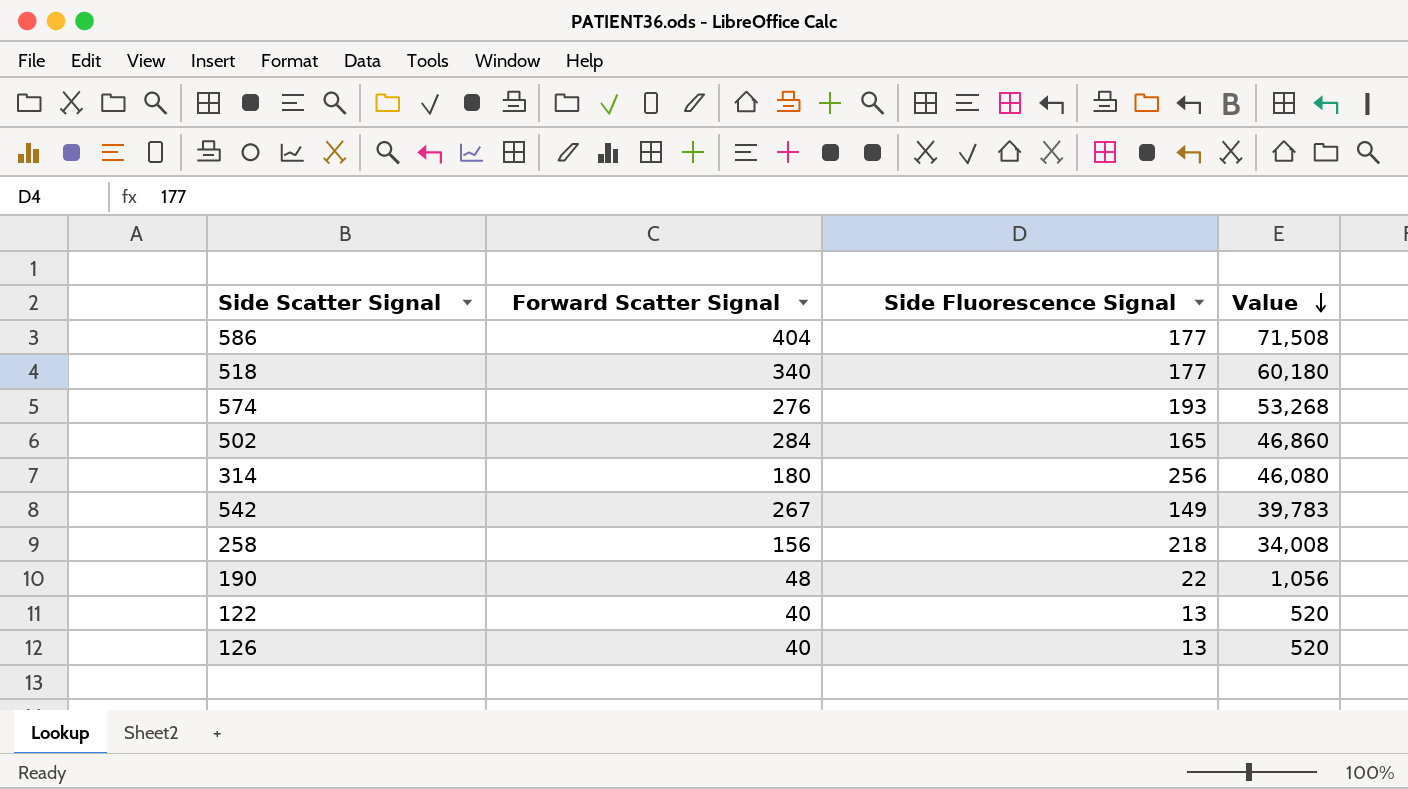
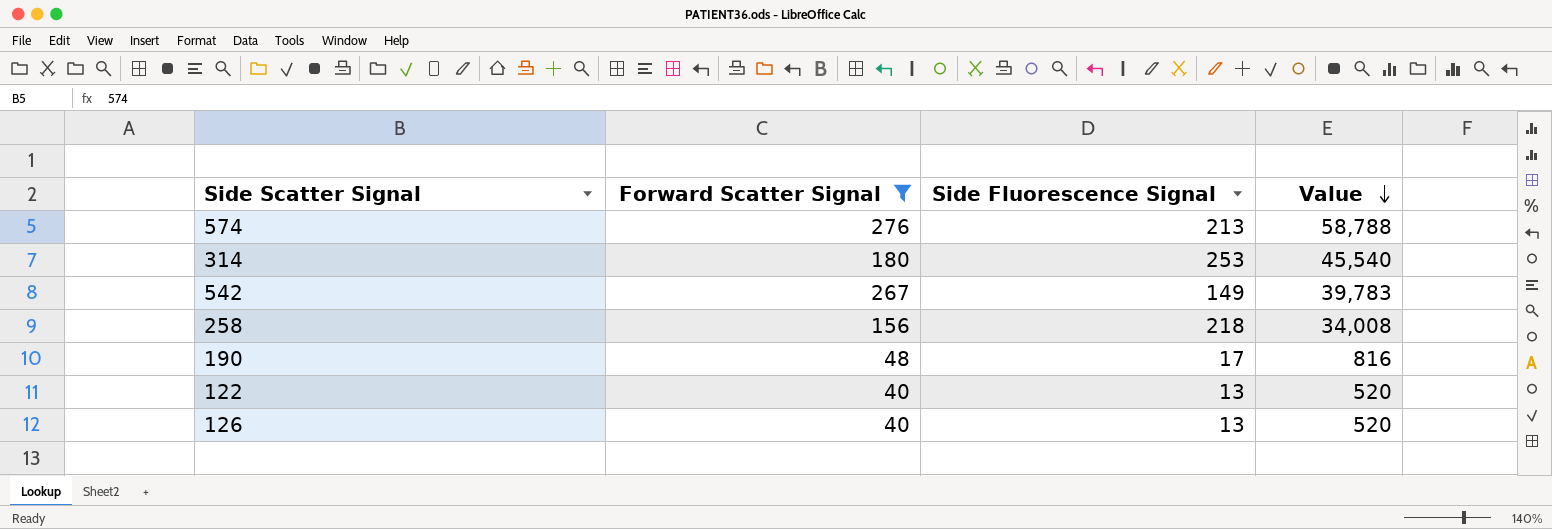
filter: none -> Forward Scatter Signal <= 276
574 | Side Fluorescence Signal: 193 -> 213
574 | Value: 53,268 -> 58,788
314 | Side Fluorescence Signal: 256 -> 253
314 | Value: 46,080 -> 45,540
190 | Side Fluorescence Signal: 22 -> 17
190 | Value: 1,056 -> 816

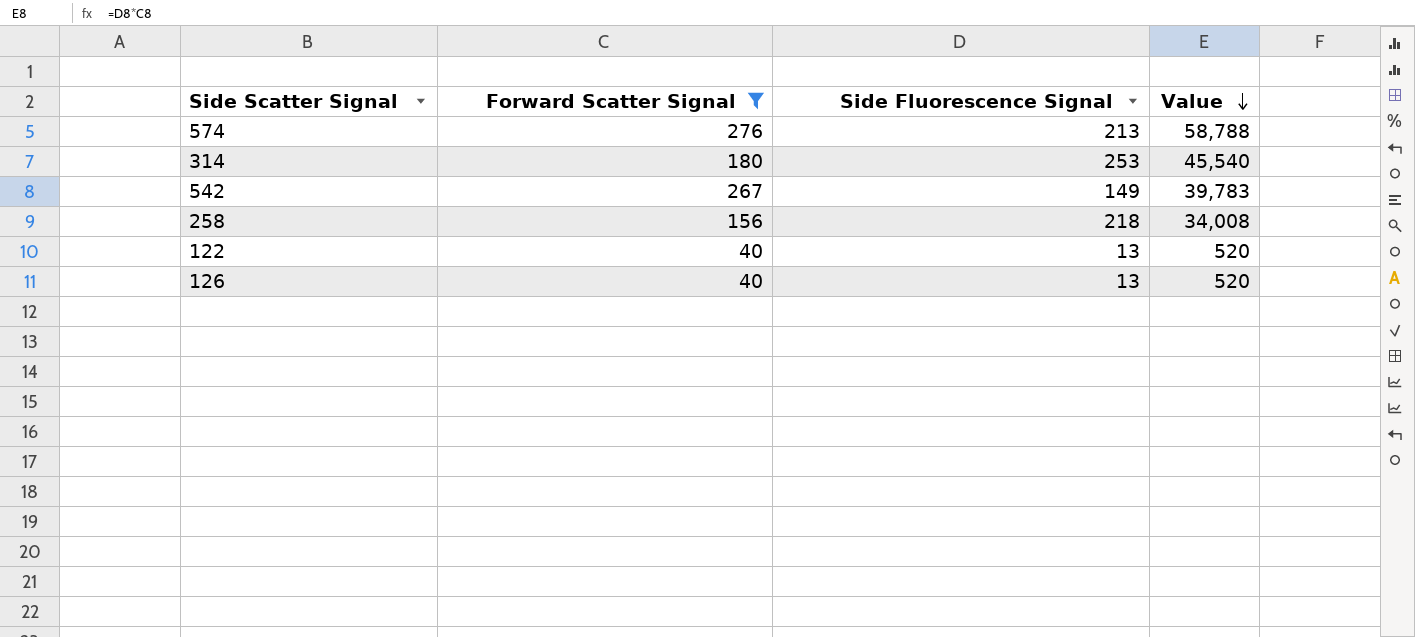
row 190: 48 | 17 | 816 -> none

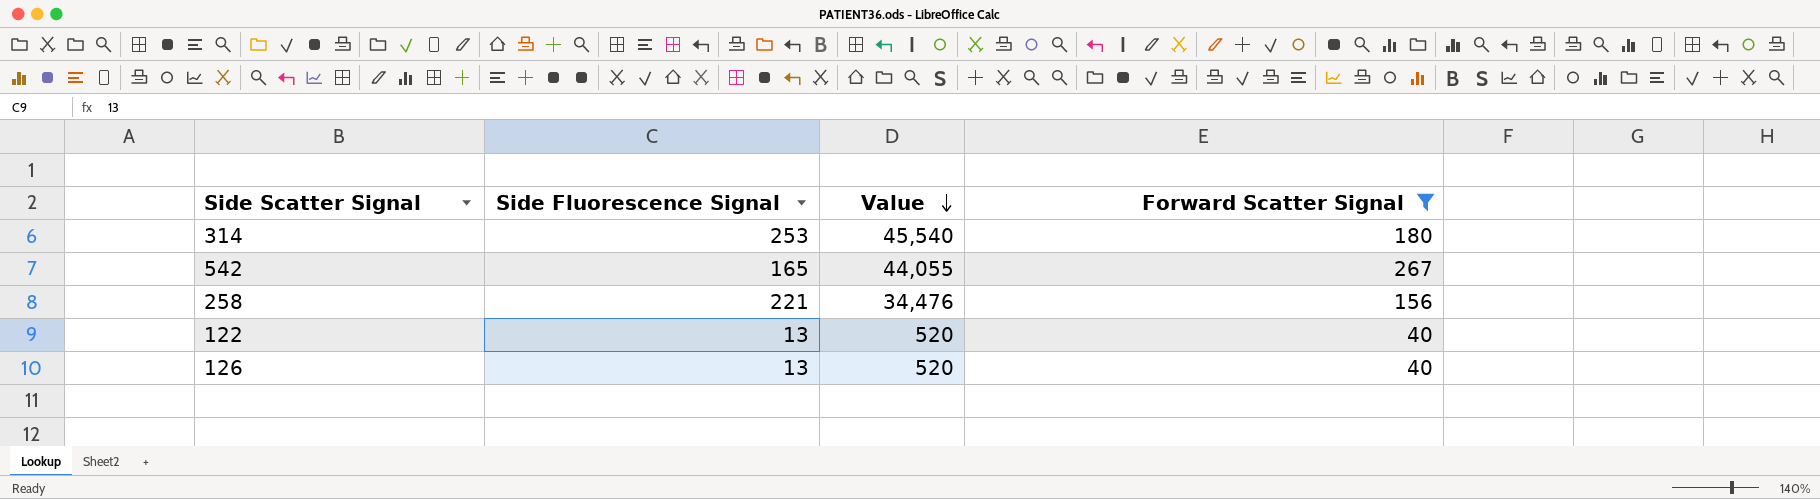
column Forward Scatter Signal | position: 2 -> 4
row 574: 276 | 213 | 58,788 -> none
542 | Side Fluorescence Signal: 149 -> 165
542 | Value: 39,783 -> 44,055
258 | Side Fluorescence Signal: 218 -> 221
258 | Value: 34,008 -> 34,476

